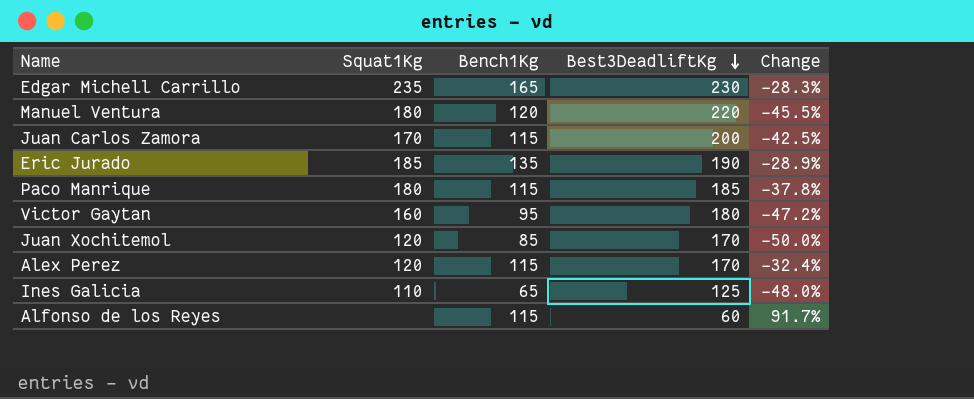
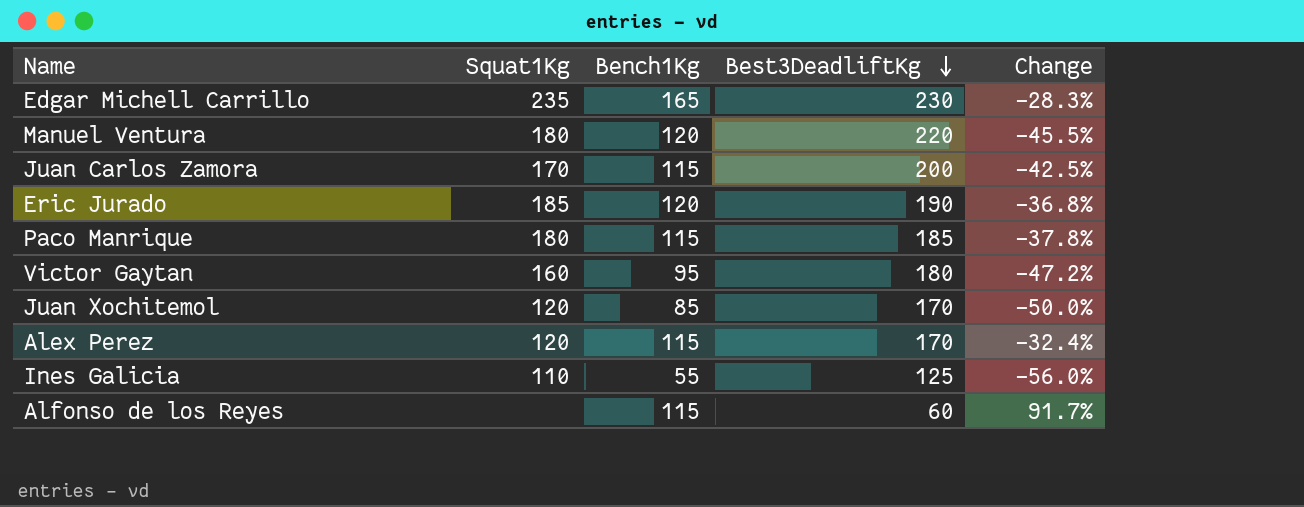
Eric Jurado | Bench1Kg: 135 -> 120
Eric Jurado | Change: -28.9% -> -36.8%
Ines Galicia | Bench1Kg: 65 -> 55
Ines Galicia | Change: -48.0% -> -56.0%

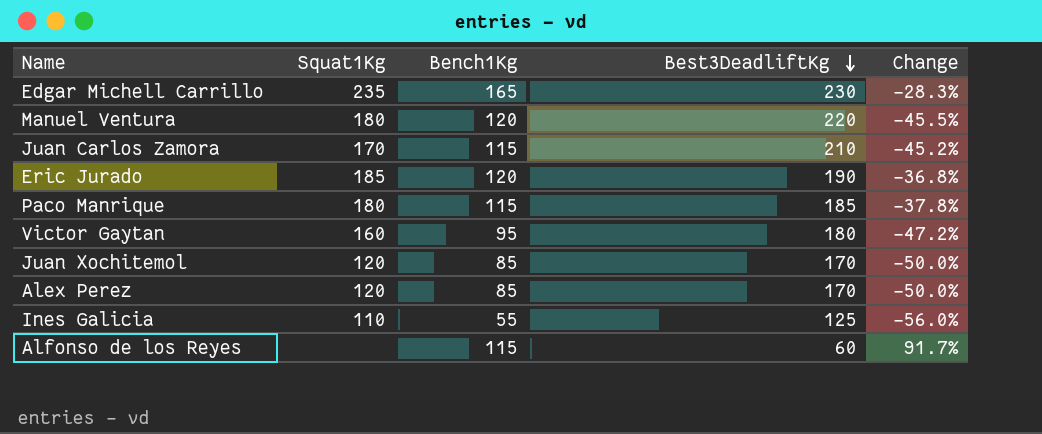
Juan Carlos Zamora | Best3DeadliftKg: 200 -> 210
Juan Carlos Zamora | Change: -42.5% -> -45.2%
Alex Perez | Bench1Kg: 115 -> 85
Alex Perez | Change: -32.4% -> -50.0%

